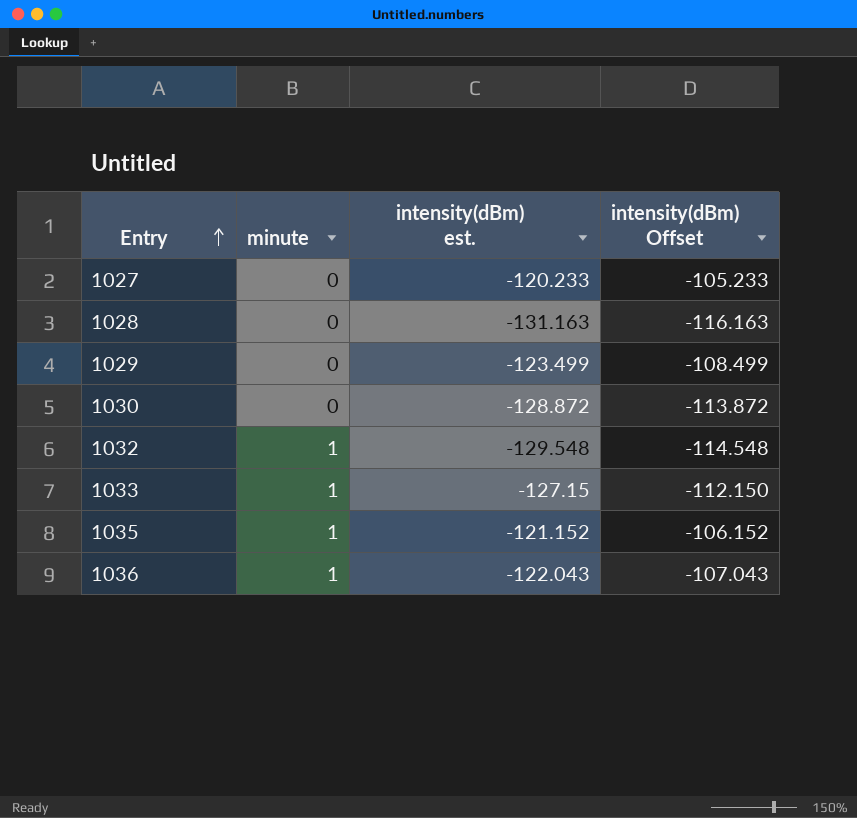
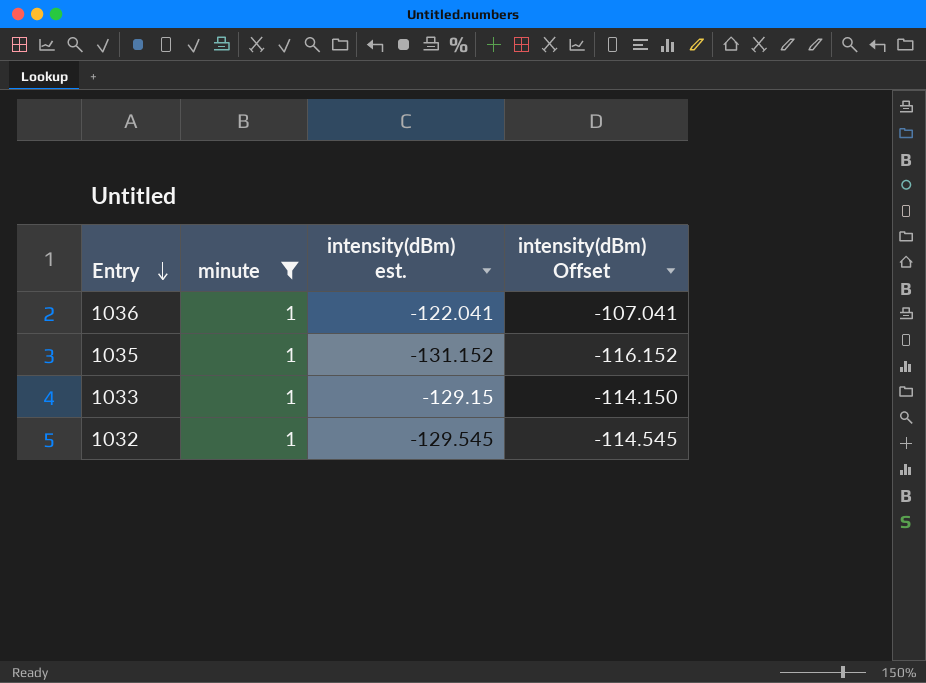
filter: none -> minute = 1
row order: Entry ascending -> Entry descending
1036 | intensity(dBm) est.: -122.043 -> -122.041
1036 | intensity(dBm) Offset: -107.043 -> -107.041
1035 | intensity(dBm) est.: -121.152 -> -131.152
1035 | intensity(dBm) Offset: -106.152 -> -116.152
1033 | intensity(dBm) est.: -127.15 -> -129.15
1033 | intensity(dBm) Offset: -112.150 -> -114.150
1032 | intensity(dBm) est.: -129.548 -> -129.545
1032 | intensity(dBm) Offset: -114.548 -> -114.545

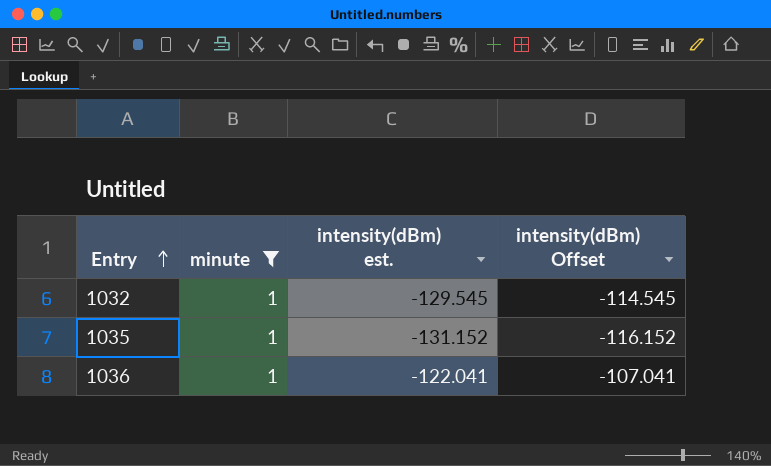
row order: Entry descending -> Entry ascending
row 1033: 1 | -129.15 | -114.150 -> none

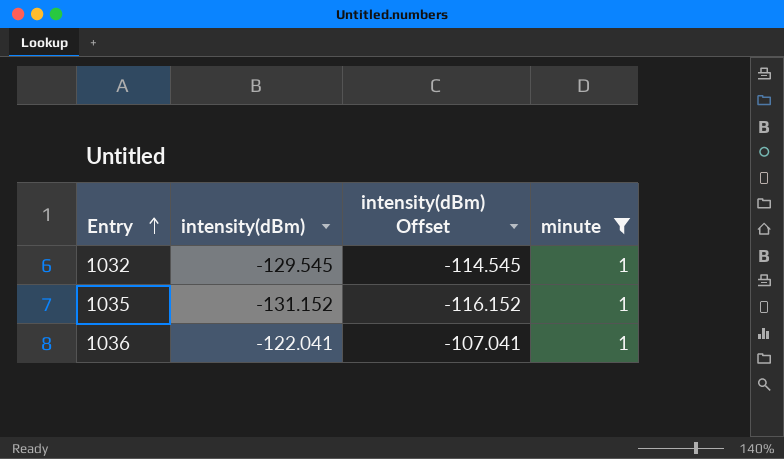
column name: intensity(dBm) est. -> intensity(dBm)
column minute | position: 2 -> 4

